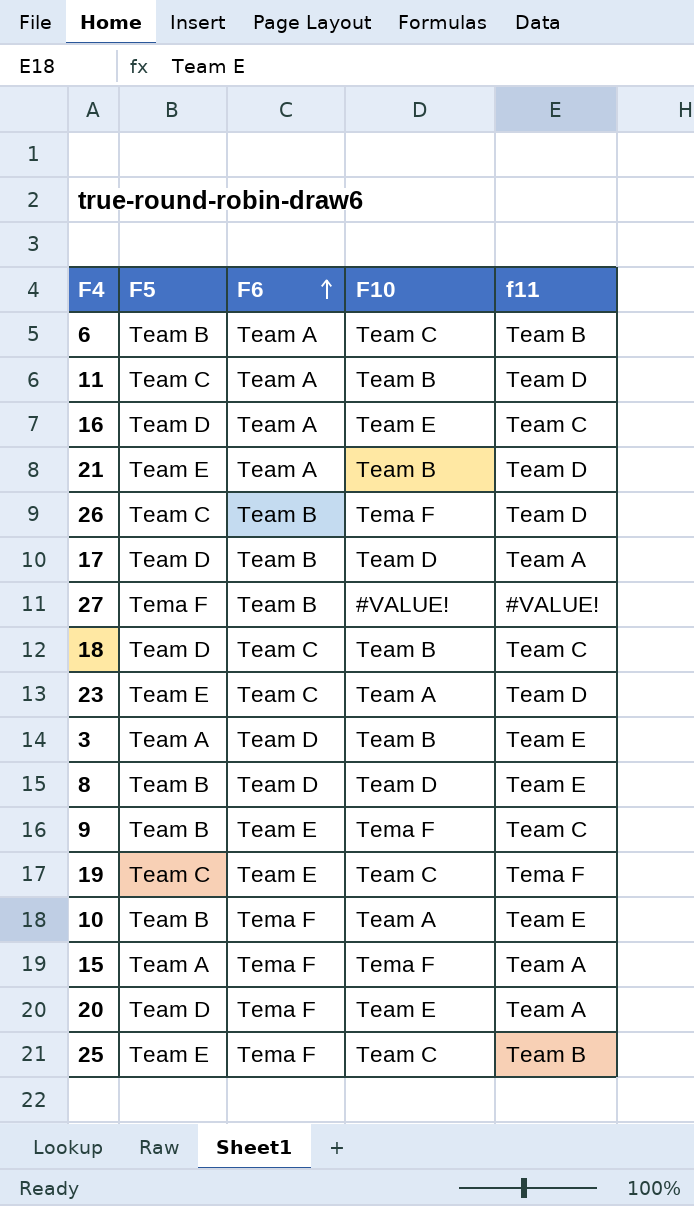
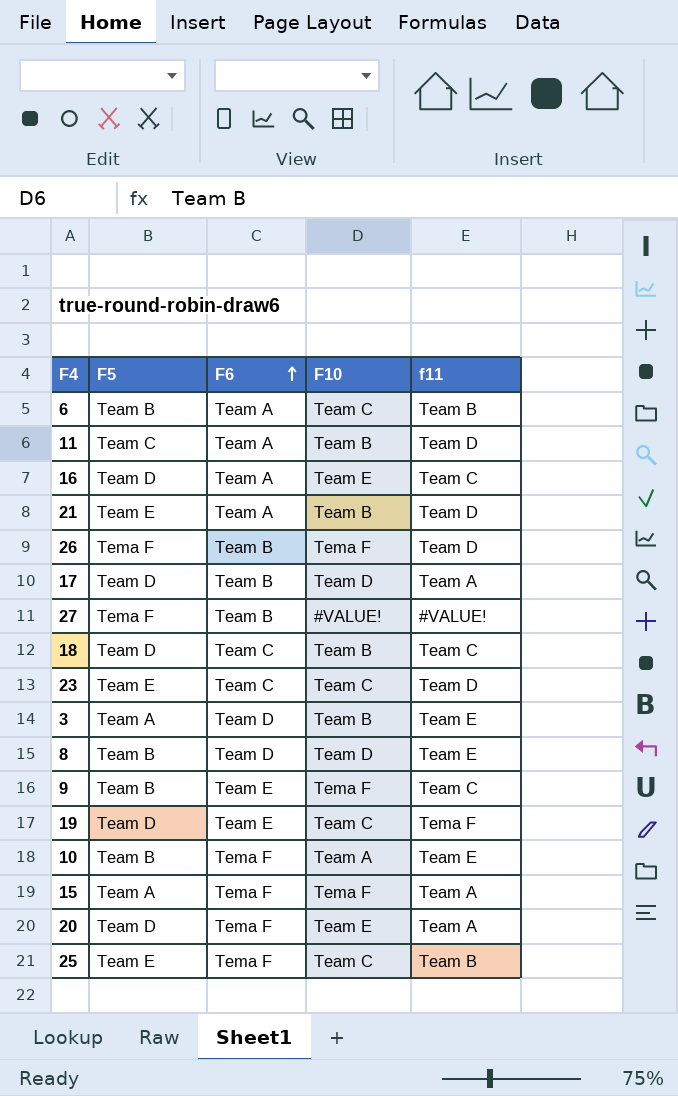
26 | F5: Team C -> Tema F
23 | F10: Team A -> Team C
19 | F5: Team C -> Team D

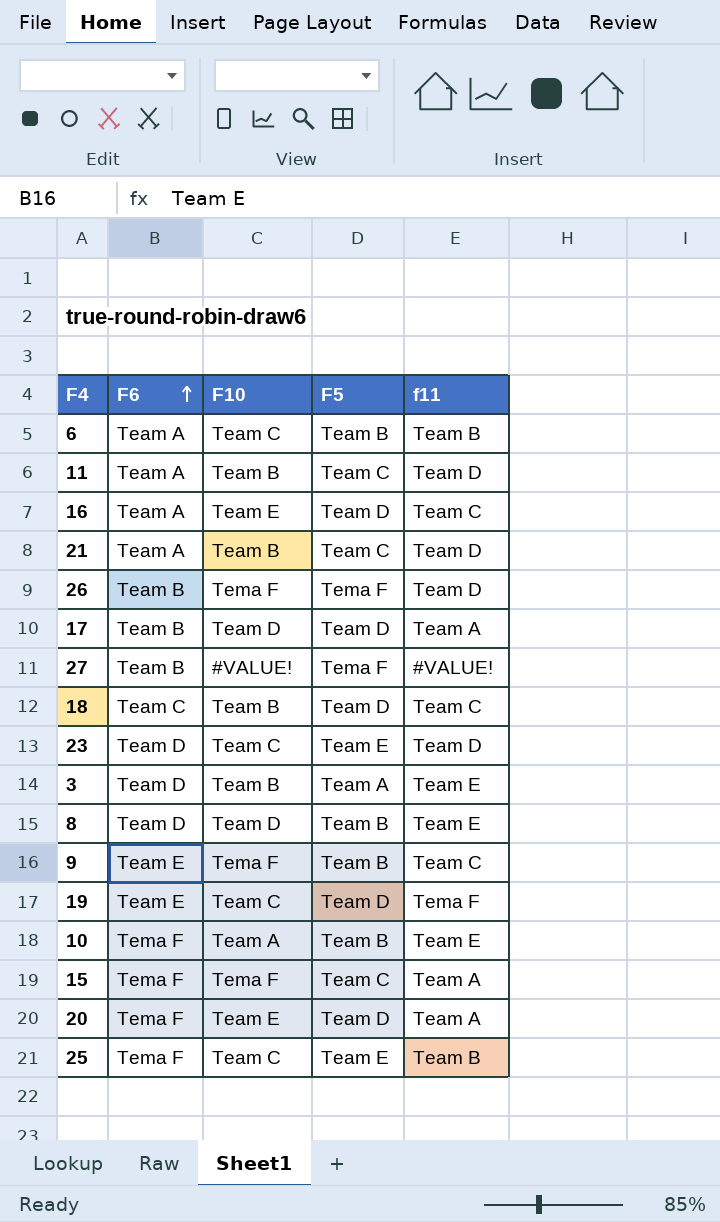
column F5 | position: 2 -> 4
21 | F5: Team E -> Team C
23 | F6: Team C -> Team D
15 | F5: Team A -> Team C

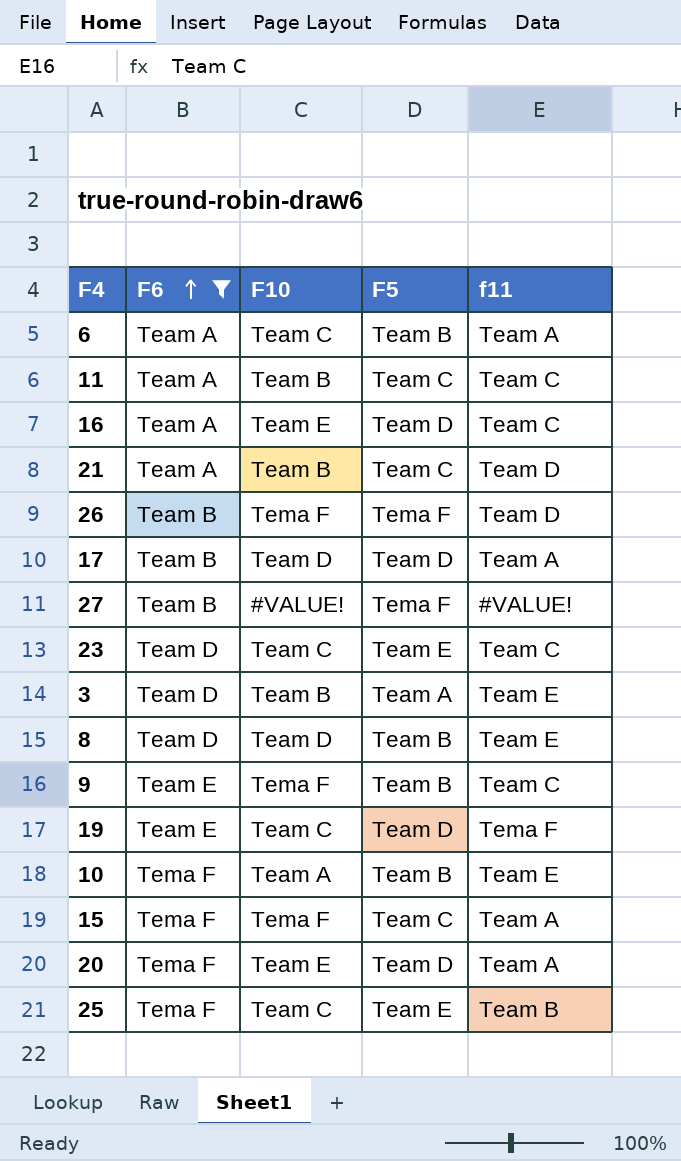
filter: none -> F6 != Team C
6 | f11: Team B -> Team A
11 | f11: Team D -> Team C
23 | f11: Team D -> Team C

